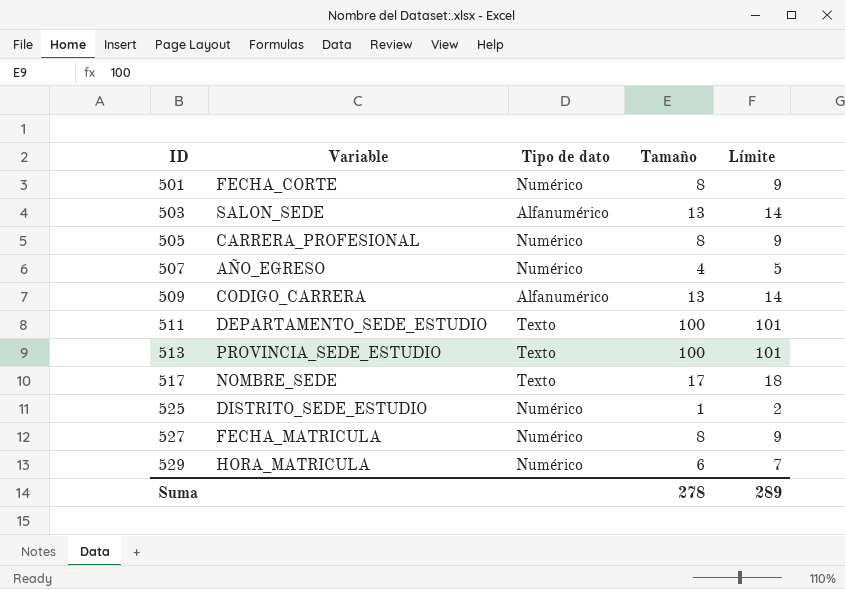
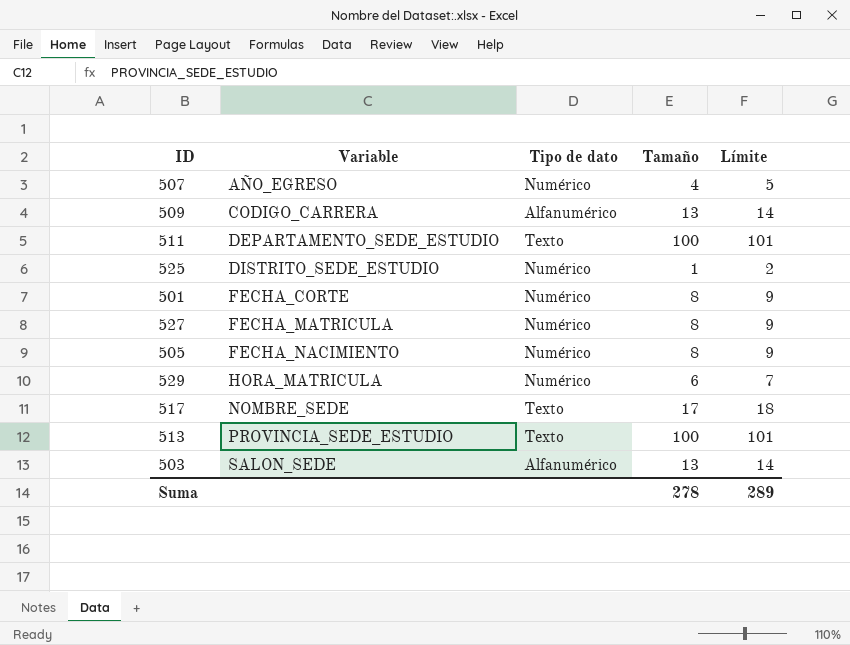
row order: ID ascending -> Variable ascending
505 | Variable: CARRERA_PROFESIONAL -> FECHA_NACIMIENTO

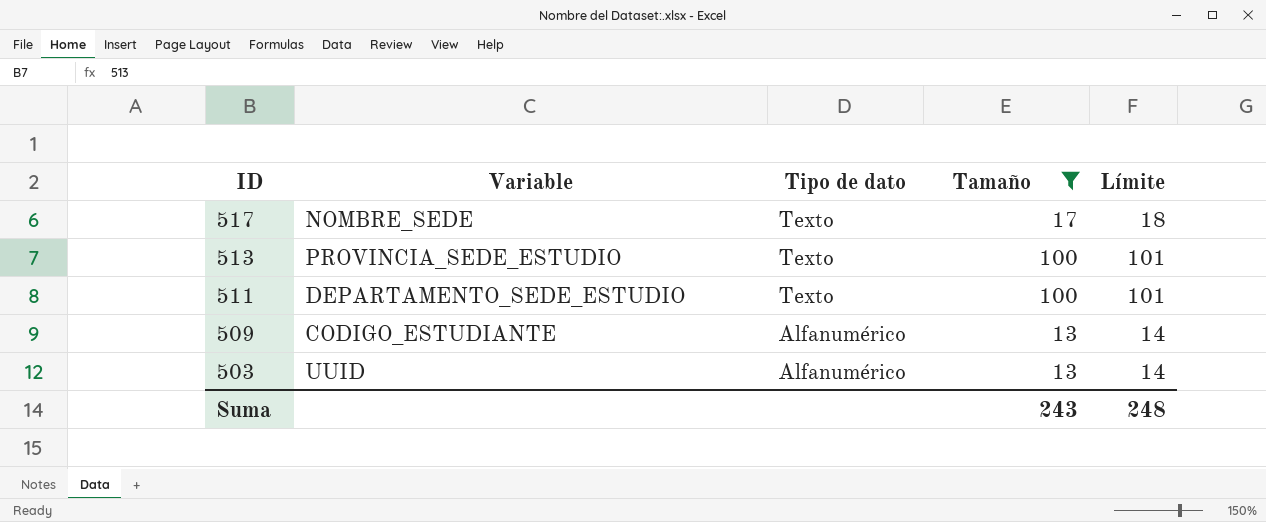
filter: none -> Tamaño >= 13
row order: Variable ascending -> ID descending
509 | Variable: CODIGO_CARRERA -> CODIGO_ESTUDIANTE
503 | Variable: SALON_SEDE -> UUID
Suma | Tamaño: 278 -> 243
Suma | Límite: 289 -> 248

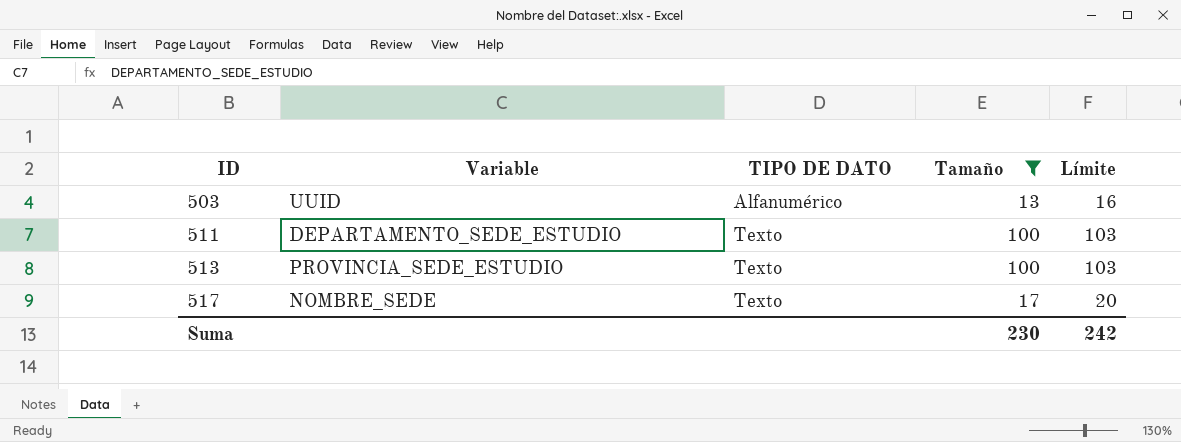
row order: ID descending -> ID ascending
column name: Tipo de dato -> TIPO DE DATO
column Límite | formula: [Tamaño] + 1 -> [Tamaño] + 3
row 509: CODIGO_ESTUDIANTE | Alfanumérico | 13 | 14 -> none
Suma | Tamaño: 243 -> 230
Suma | Límite: 248 -> 242

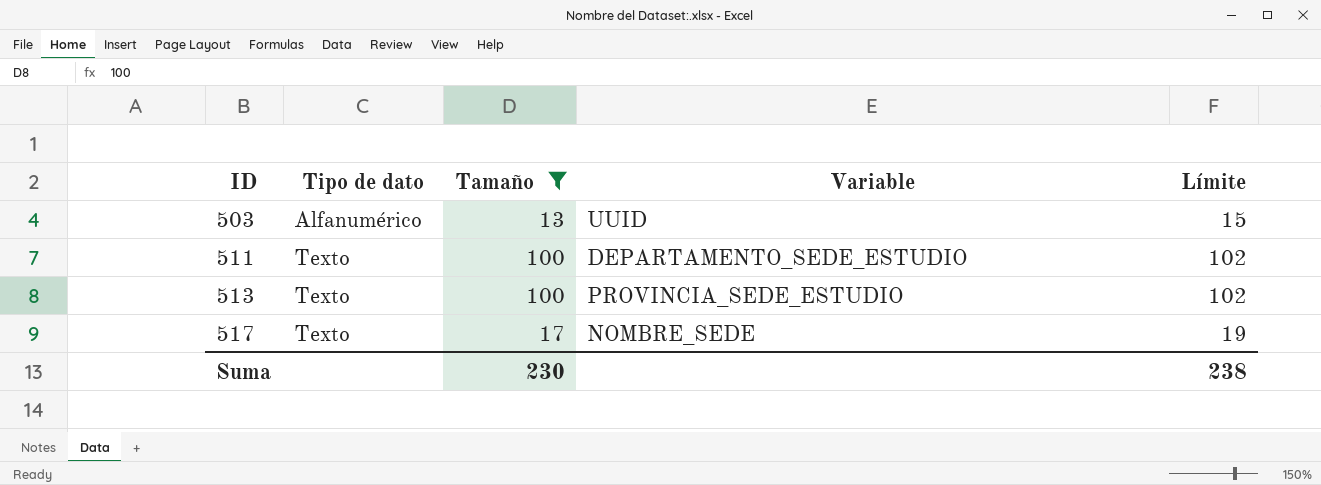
column name: TIPO DE DATO -> Tipo de dato
column Variable | position: 2 -> 4
column Límite | formula: [Tamaño] + 3 -> [Tamaño] + 2
Suma | Límite: 242 -> 238

